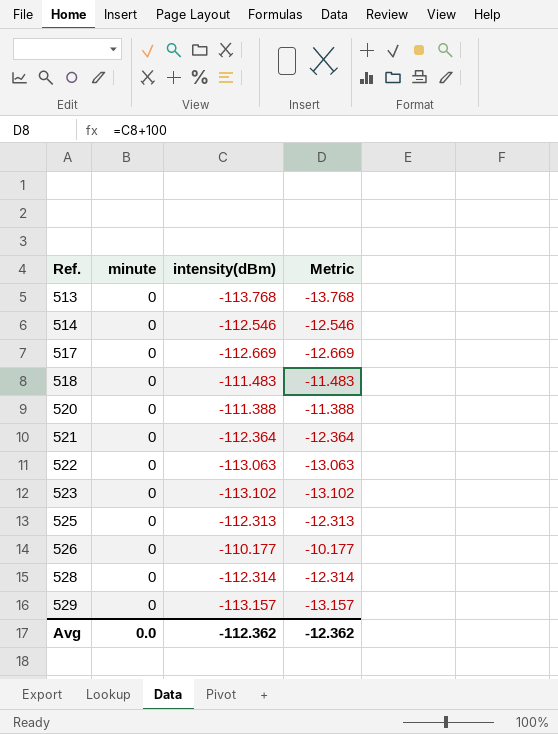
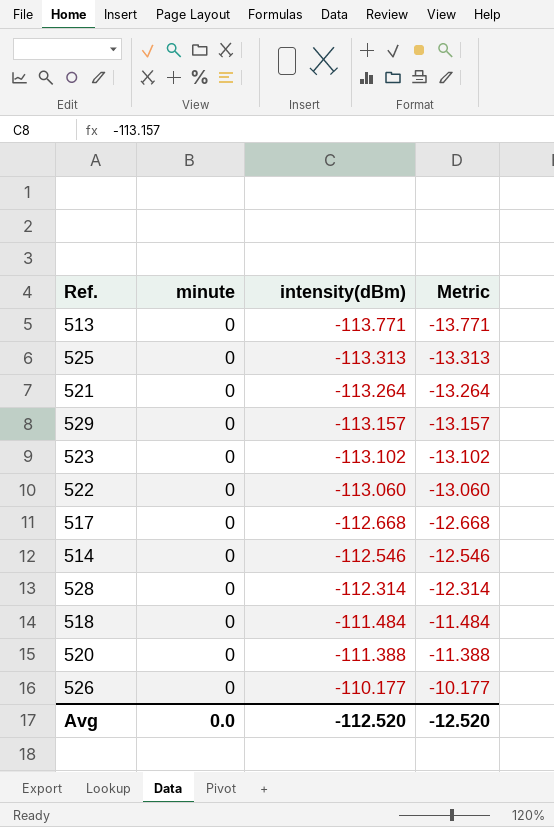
row order: Ref. ascending -> intensity(dBm) ascending
513 | intensity(dBm): -113.768 -> -113.771
513 | Metric: -13.768 -> -13.771
525 | intensity(dBm): -112.313 -> -113.313
525 | Metric: -12.313 -> -13.313
521 | intensity(dBm): -112.364 -> -113.264
521 | Metric: -12.364 -> -13.264
522 | intensity(dBm): -113.063 -> -113.060
522 | Metric: -13.063 -> -13.060
517 | intensity(dBm): -112.669 -> -112.668
517 | Metric: -12.669 -> -12.668
518 | intensity(dBm): -111.483 -> -111.484
518 | Metric: -11.483 -> -11.484
Avg | intensity(dBm): -112.362 -> -112.520
Avg | Metric: -12.362 -> -12.520

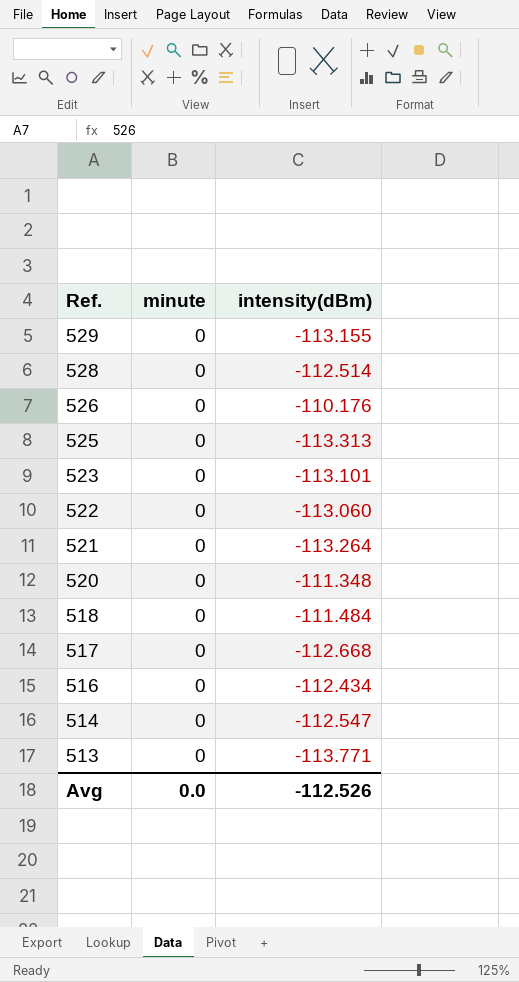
row order: intensity(dBm) ascending -> Ref. descending
column Metric | formula: [intensity(dBm)] + 100 -> none
529 | intensity(dBm): -113.157 -> -113.155
528 | intensity(dBm): -112.314 -> -112.514
526 | intensity(dBm): -110.177 -> -110.176
523 | intensity(dBm): -113.102 -> -113.101
520 | intensity(dBm): -111.388 -> -111.348
row 516: none -> 0 | -112.434
514 | intensity(dBm): -112.546 -> -112.547
Avg | intensity(dBm): -112.520 -> -112.526

